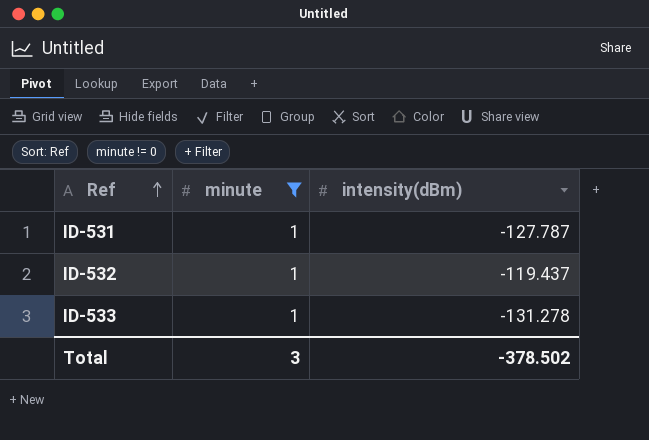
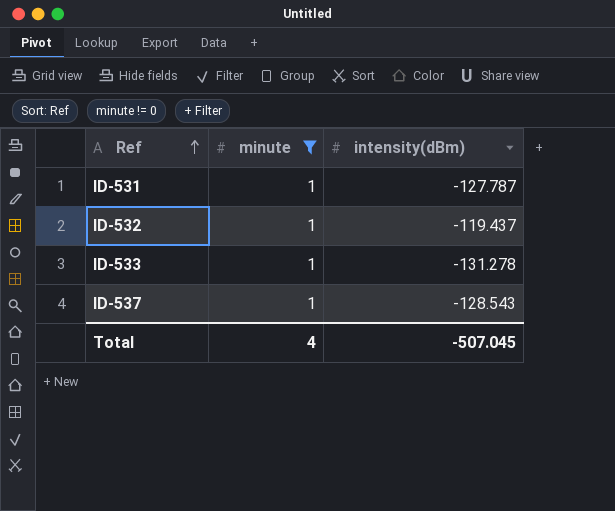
row ID-537: none -> 1 | -128.543
Total | minute: 3 -> 4
Total | intensity(dBm): -378.502 -> -507.045

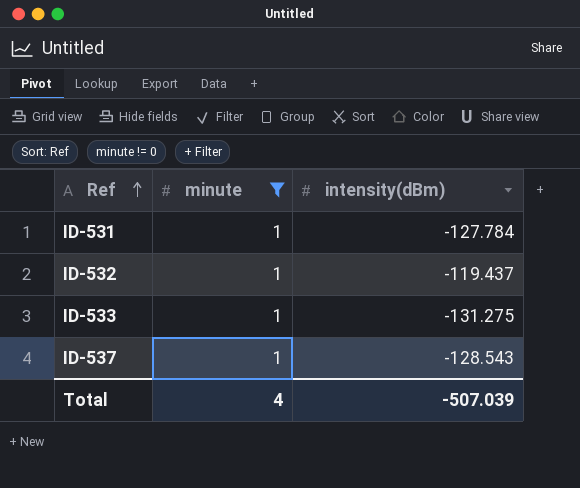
ID-531 | intensity(dBm): -127.787 -> -127.784
ID-533 | intensity(dBm): -131.278 -> -131.275
Total | intensity(dBm): -507.045 -> -507.039

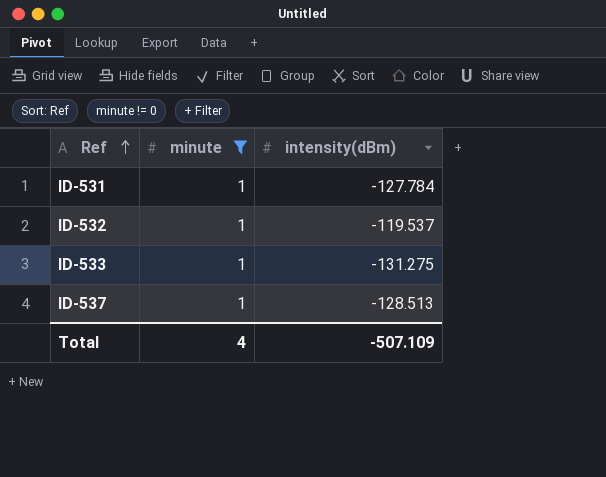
ID-532 | intensity(dBm): -119.437 -> -119.537
ID-537 | intensity(dBm): -128.543 -> -128.513
Total | intensity(dBm): -507.039 -> -507.109

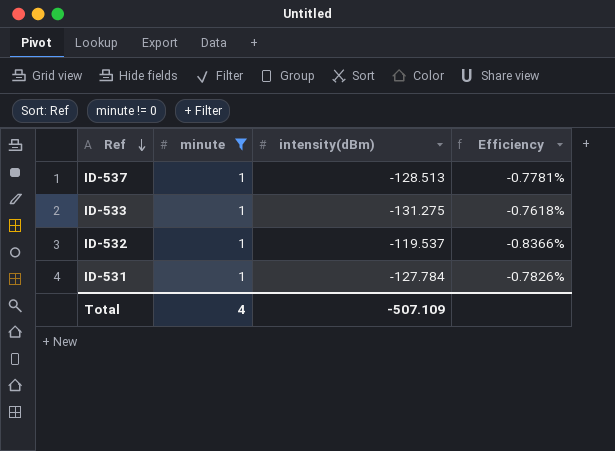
row order: Ref ascending -> Ref descending
column Efficiency | formula: none -> [minute] / [intensity(dBm)]

